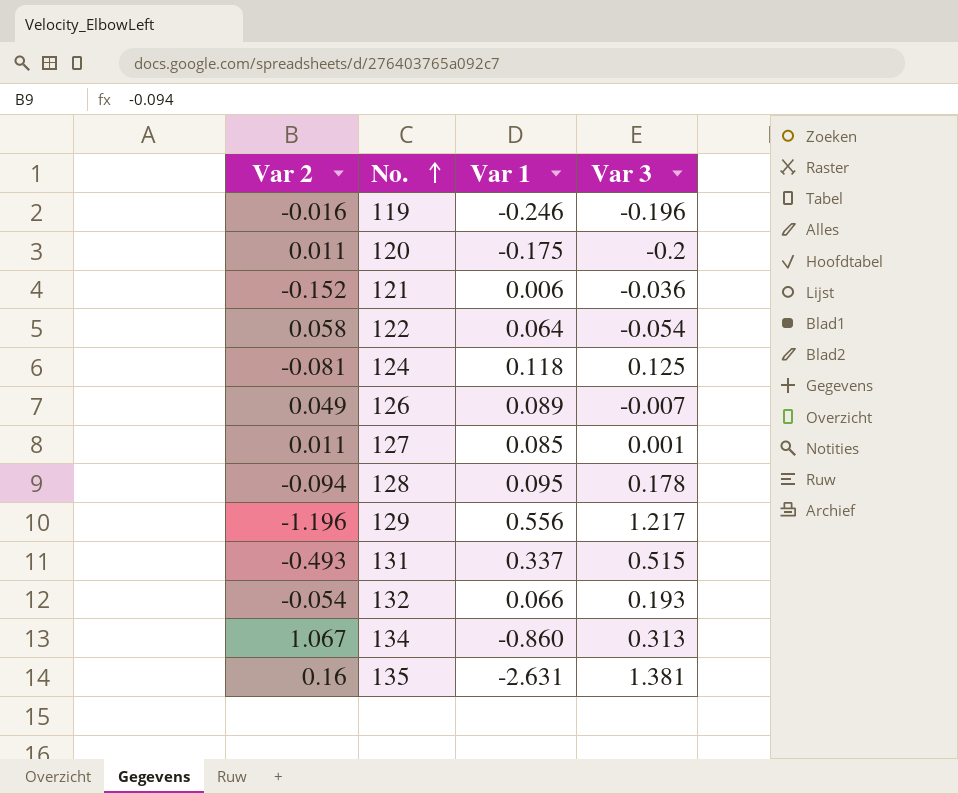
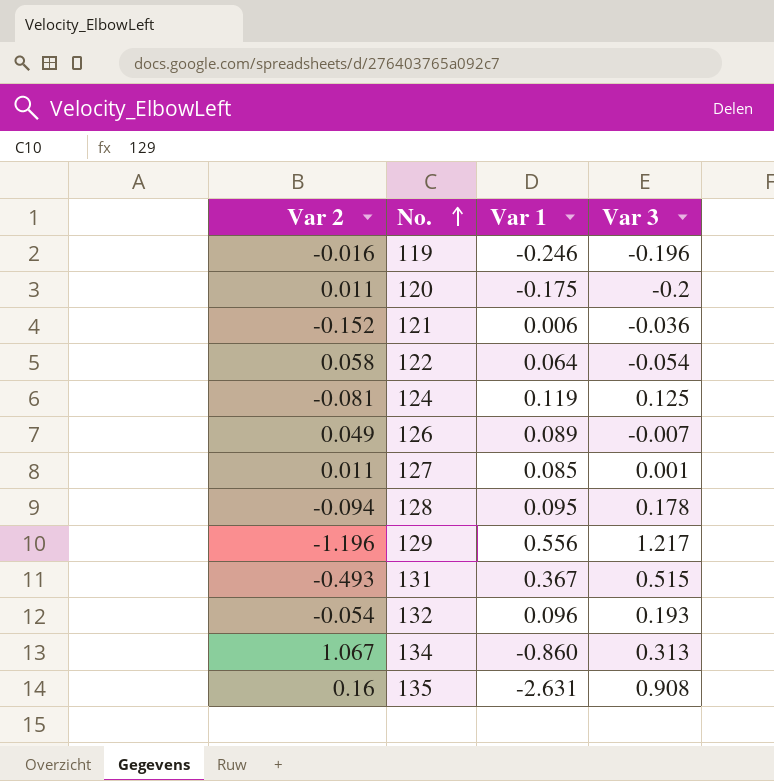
124 | Var 1: 0.118 -> 0.119
131 | Var 1: 0.337 -> 0.367
132 | Var 1: 0.066 -> 0.096
135 | Var 3: 1.381 -> 0.908

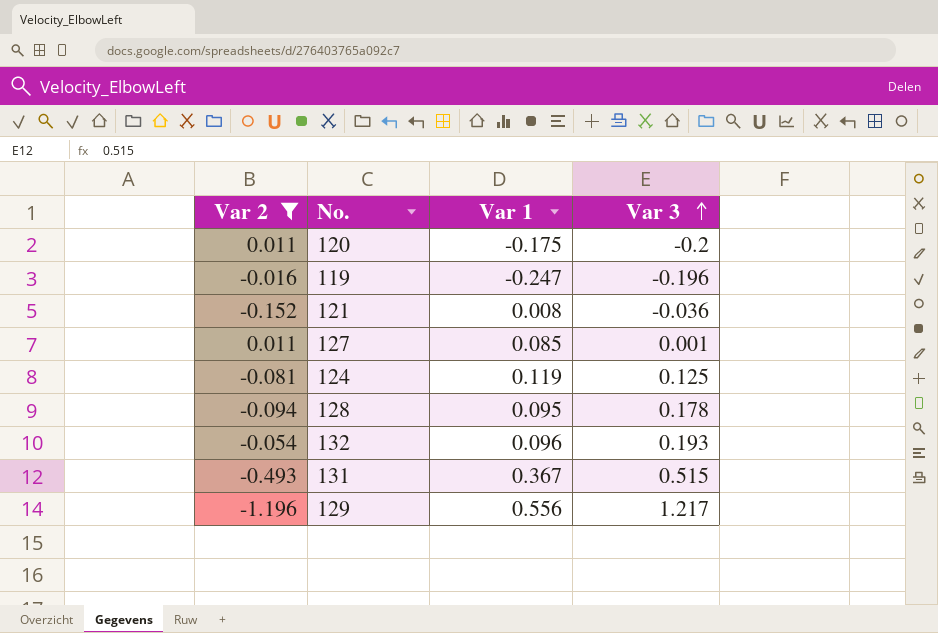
filter: none -> Var 2 <= 0.011
row order: No. ascending -> Var 3 ascending
119 | Var 1: -0.246 -> -0.247
121 | Var 1: 0.006 -> 0.008

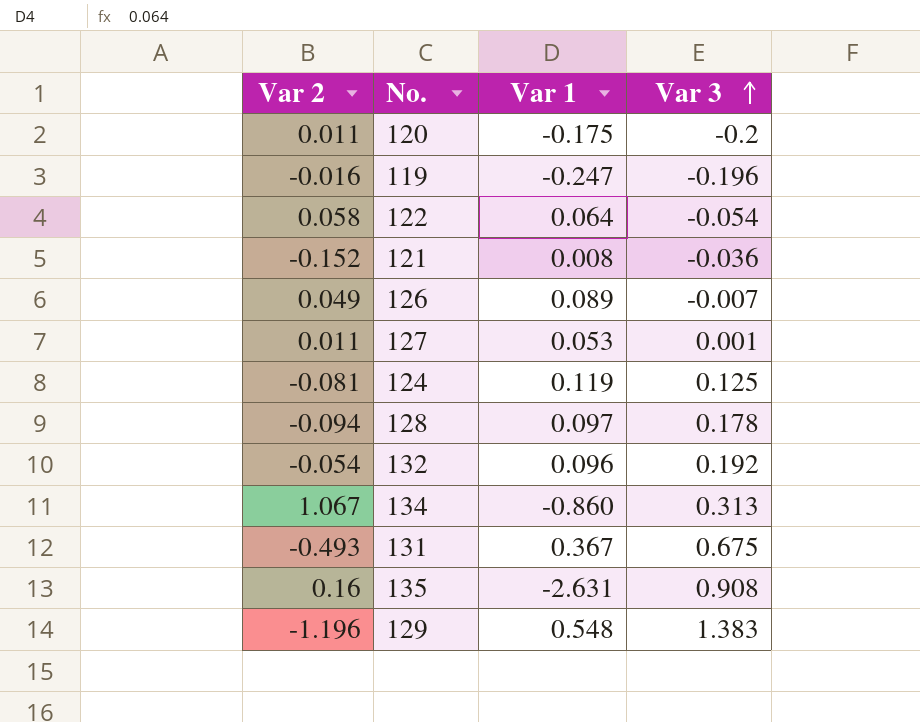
filter: Var 2 <= 0.011 -> none
127 | Var 1: 0.085 -> 0.053
128 | Var 1: 0.095 -> 0.097
132 | Var 3: 0.193 -> 0.192
131 | Var 3: 0.515 -> 0.675
129 | Var 1: 0.556 -> 0.548
129 | Var 3: 1.217 -> 1.383

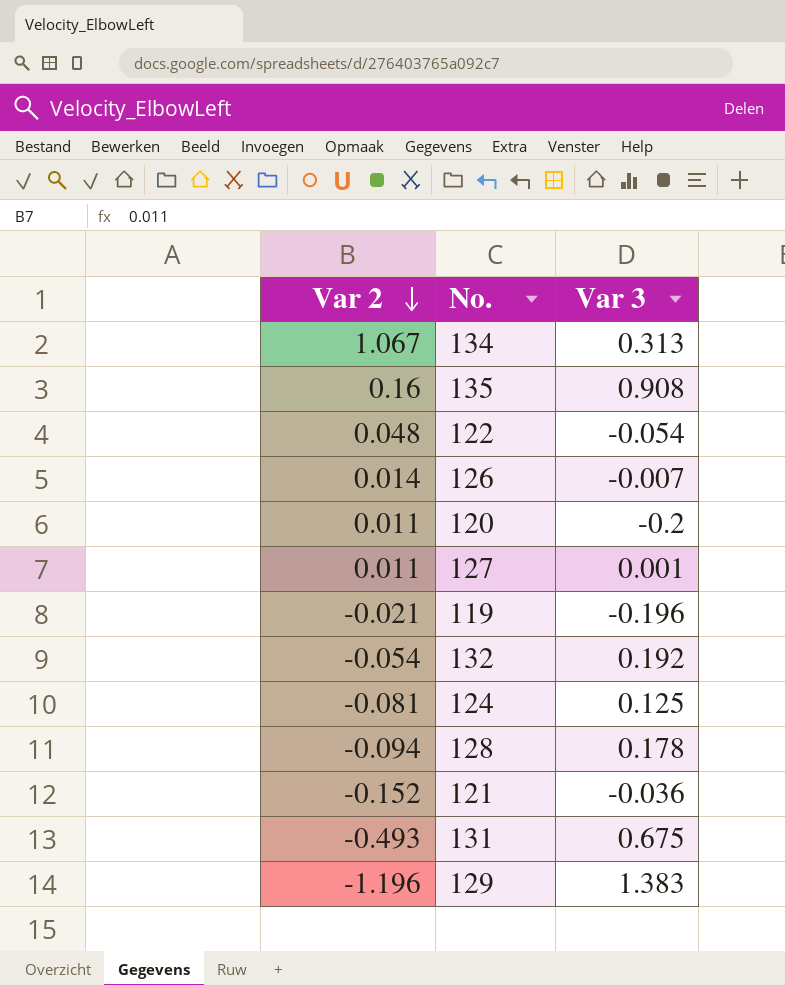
row order: Var 3 ascending -> Var 2 descending
column Var 1 | position: 3 -> none
122 | Var 2: 0.058 -> 0.048
126 | Var 2: 0.049 -> 0.014
119 | Var 2: -0.016 -> -0.021

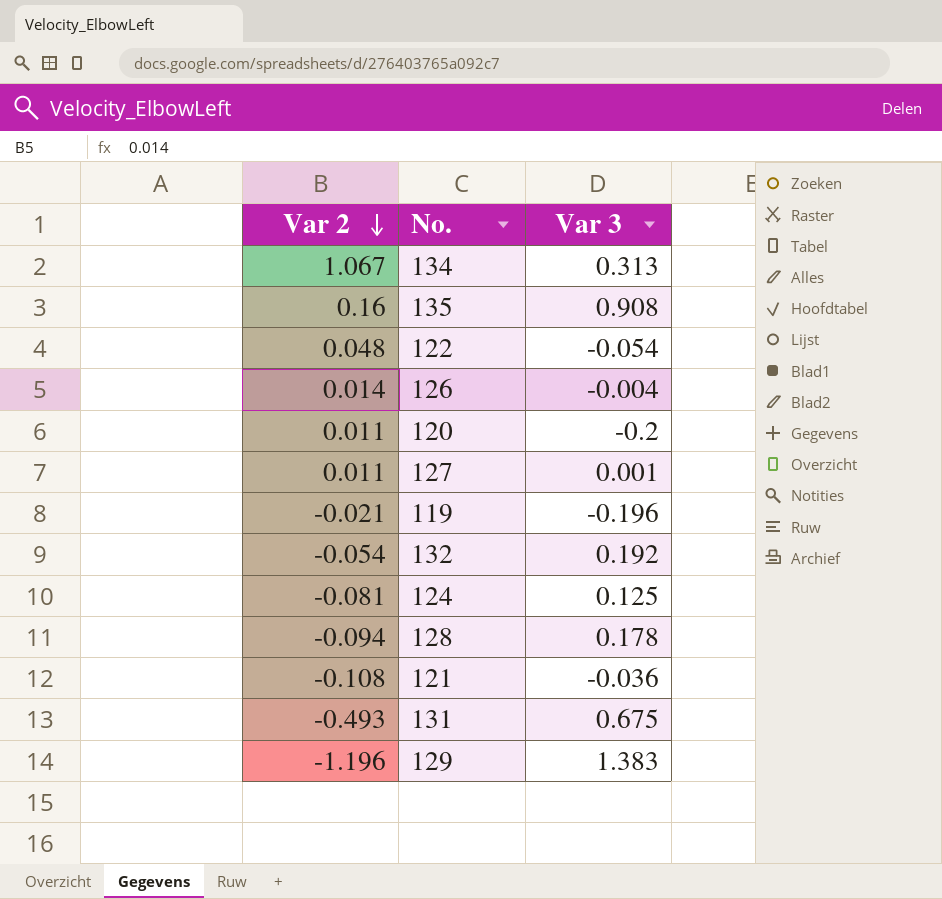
126 | Var 3: -0.007 -> -0.004
121 | Var 2: -0.152 -> -0.108

